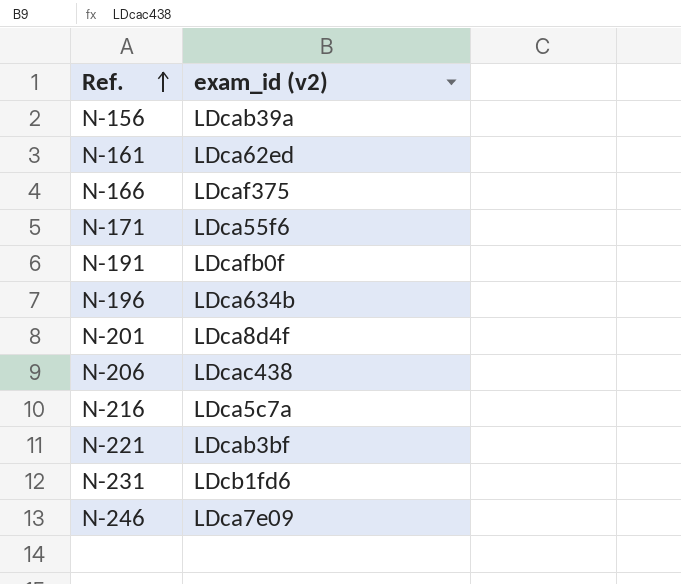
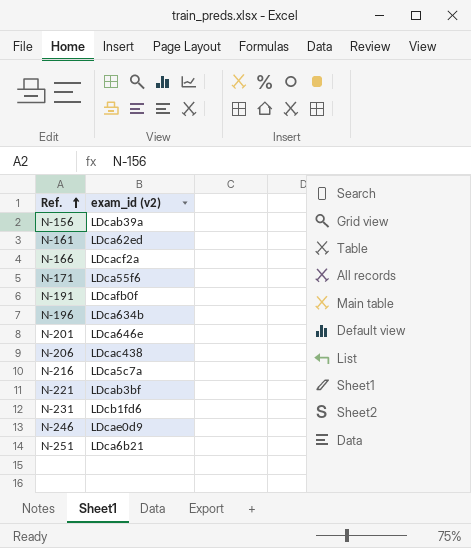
N-166 | exam_id (v2): LDcaf375 -> LDcacf2a
N-201 | exam_id (v2): LDca8d4f -> LDca646e
N-246 | exam_id (v2): LDca7e09 -> LDcae0d9
row N-251: none -> LDca6b21

